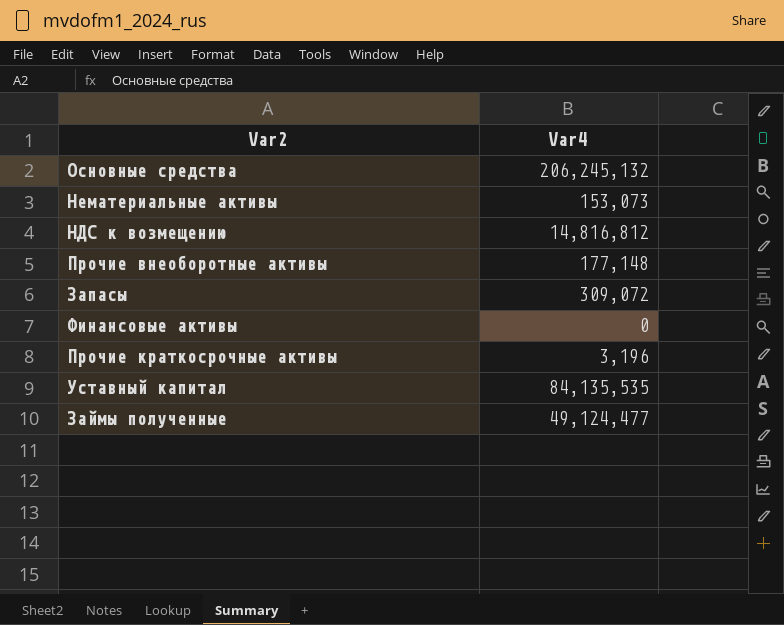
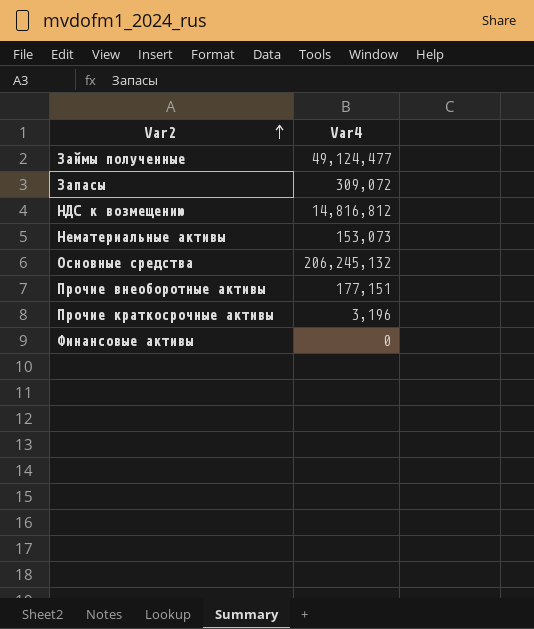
row order: none -> Var2 ascending
row Уставный капитал: 84,135,535 -> none
Прочие внеоборотные активы | Var4: 177,148 -> 177,151

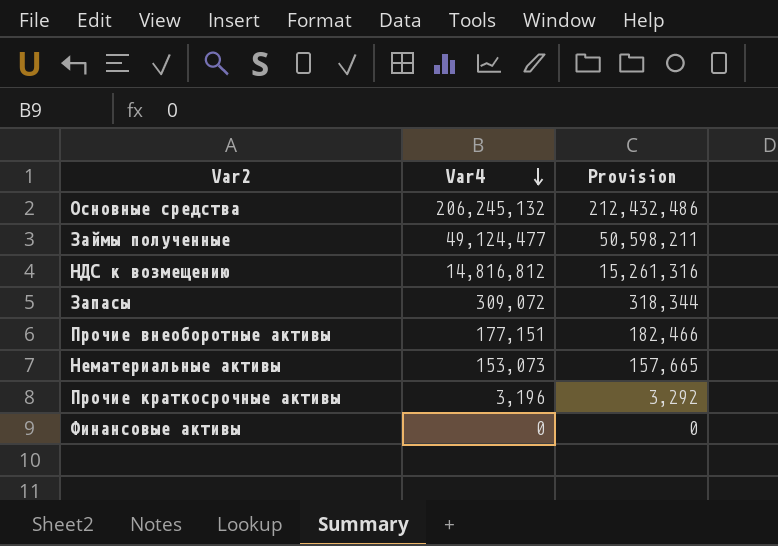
row order: Var2 ascending -> Var4 descending
column Provision | formula: none -> [Var4] * 1.03

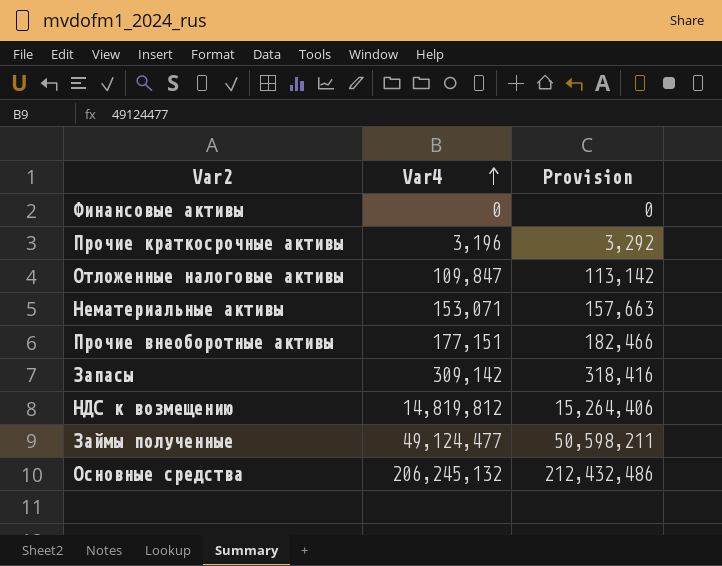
row order: Var4 descending -> Var4 ascending
row Отложенные налоговые активы: none -> 109,847 | 113,142
Нематериальные активы | Var4: 153,073 -> 153,071
Нематериальные активы | Provision: 157,665 -> 157,663
Запасы | Var4: 309,072 -> 309,142
Запасы | Provision: 318,344 -> 318,416
НДС к возмещению | Var4: 14,816,812 -> 14,819,812
НДС к возмещению | Provision: 15,261,316 -> 15,264,406

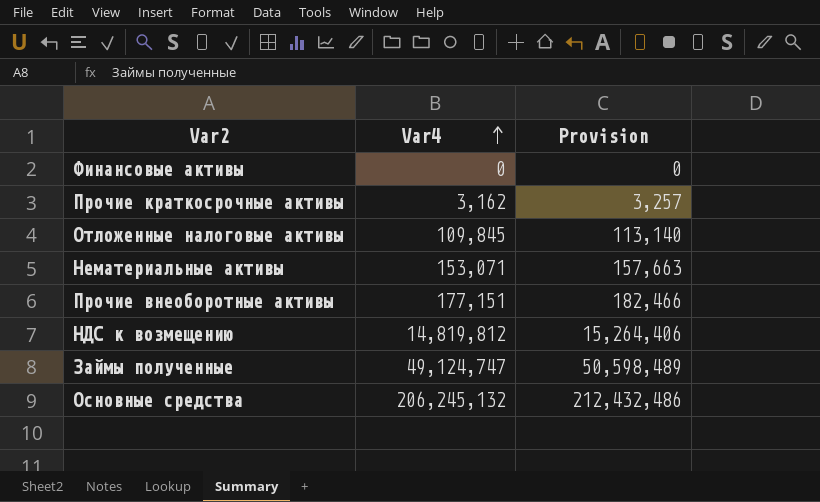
row Запасы: 309,142 | 318,416 -> none
Прочие краткосрочные активы | Var4: 3,196 -> 3,162
Прочие краткосрочные активы | Provision: 3,292 -> 3,257
Отложенные налоговые активы | Var4: 109,847 -> 109,845
Отложенные налоговые активы | Provision: 113,142 -> 113,140
Займы полученные | Var4: 49,124,477 -> 49,124,747
Займы полученные | Provision: 50,598,211 -> 50,598,489

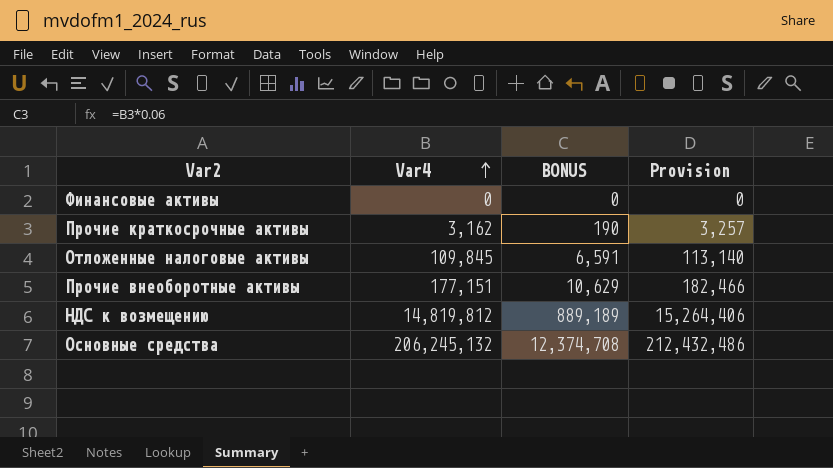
column BONUS | formula: none -> [Var4] * 0.06
row Нематериальные активы: 153,071 | 157,663 -> none
row Займы полученные: 49,124,747 | 50,598,489 -> none

